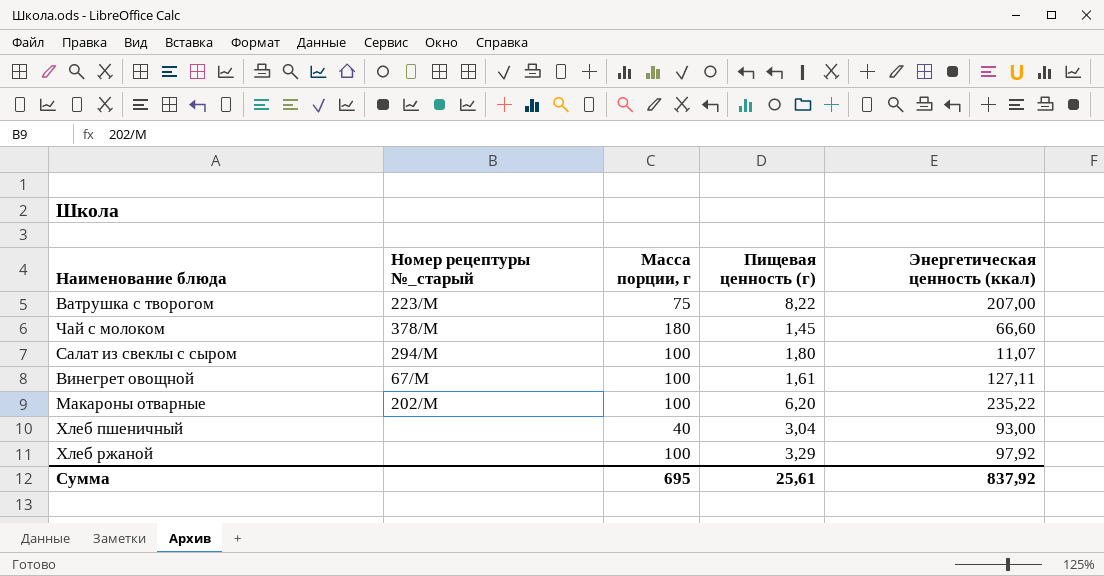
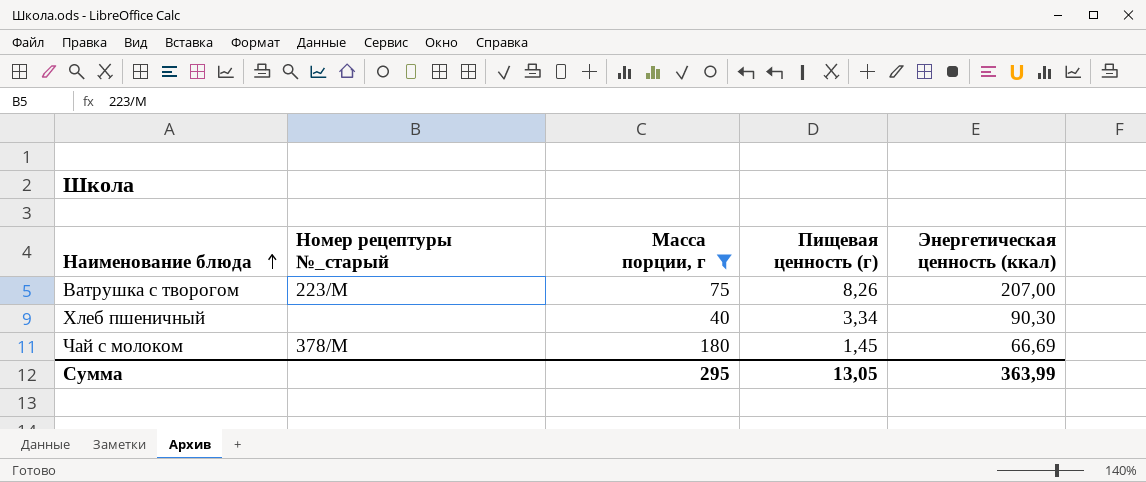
filter: none -> Масса порции, г != 100
row order: none -> Наименование блюда ascending
Ватрушка с творогом | Пищевая ценность (г): 8,22 -> 8,26
Хлеб пшеничный | Пищевая ценность (г): 3,04 -> 3,34
Хлеб пшеничный | Энергетическая ценность (ккал): 93,00 -> 90,30
Чай с молоком | Энергетическая ценность (ккал): 66,60 -> 66,69
Сумма | Масса порции, г: 695 -> 295
Сумма | Пищевая ценность (г): 25,61 -> 13,05
Сумма | Энергетическая ценность (ккал): 837,92 -> 363,99

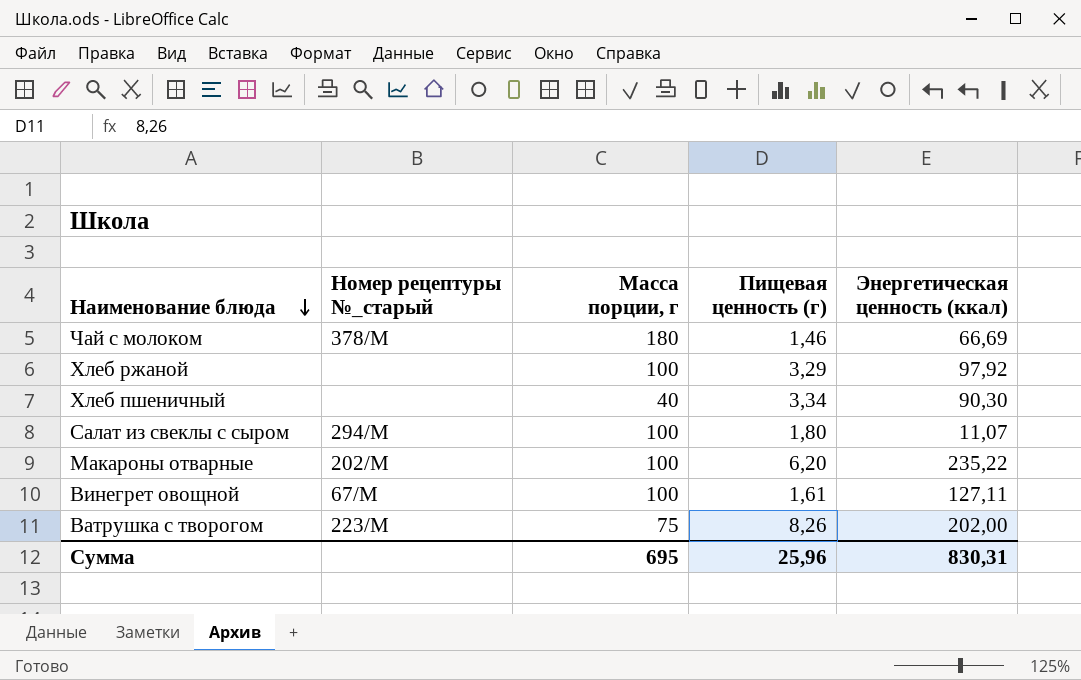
filter: Масса порции, г != 100 -> none
row order: Наименование блюда ascending -> Наименование блюда descending
Чай с молоком | Пищевая ценность (г): 1,45 -> 1,46
Ватрушка с творогом | Энергетическая ценность (ккал): 207,00 -> 202,00
Сумма | Масса порции, г: 295 -> 695
Сумма | Пищевая ценность (г): 13,05 -> 25,96
Сумма | Энергетическая ценность (ккал): 363,99 -> 830,31

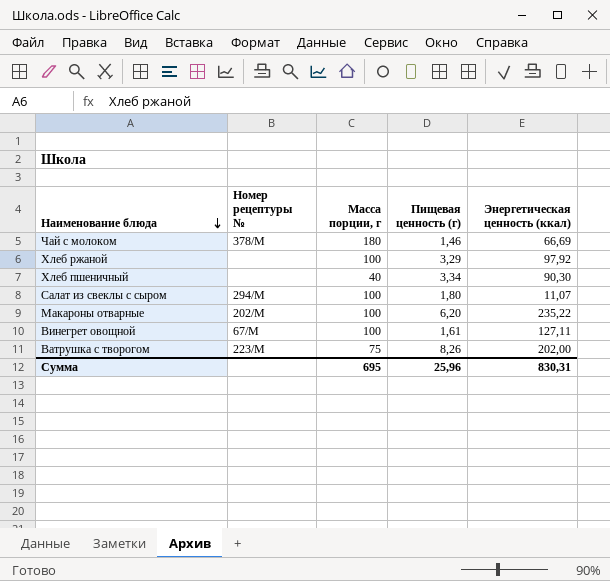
column name: Номер рецептуры №_старый -> Номер рецептуры №

